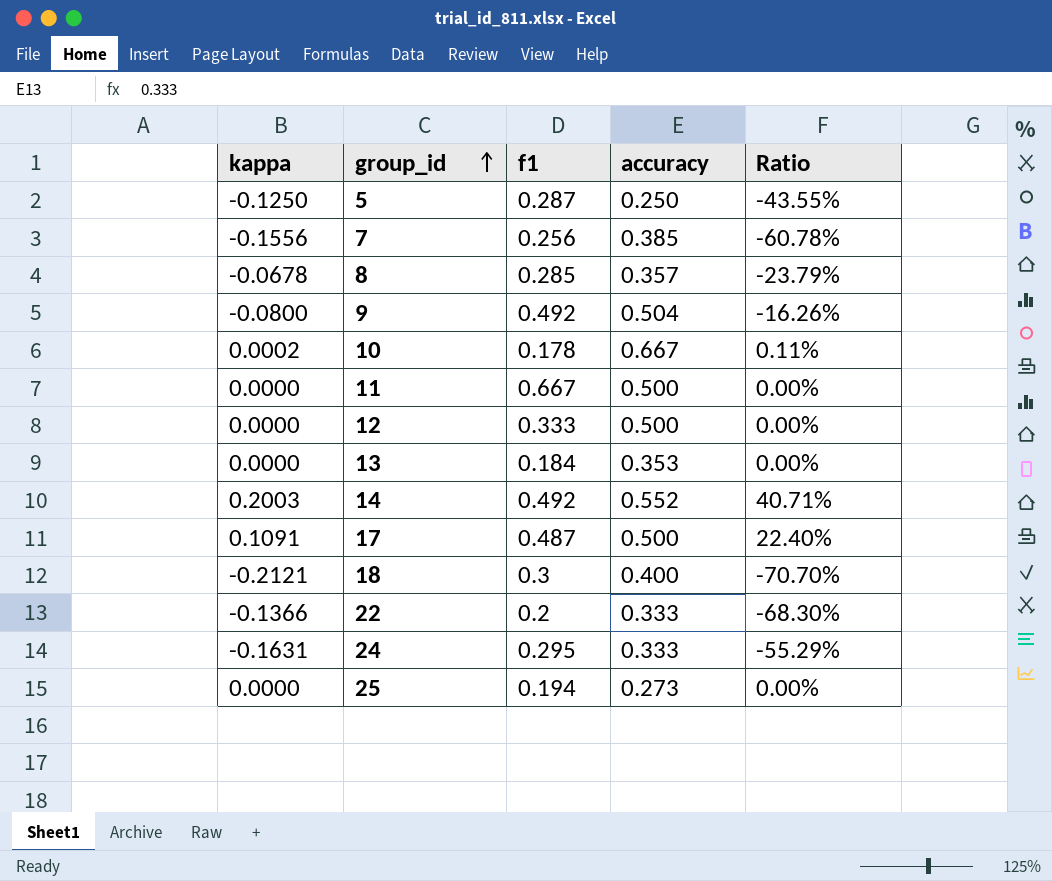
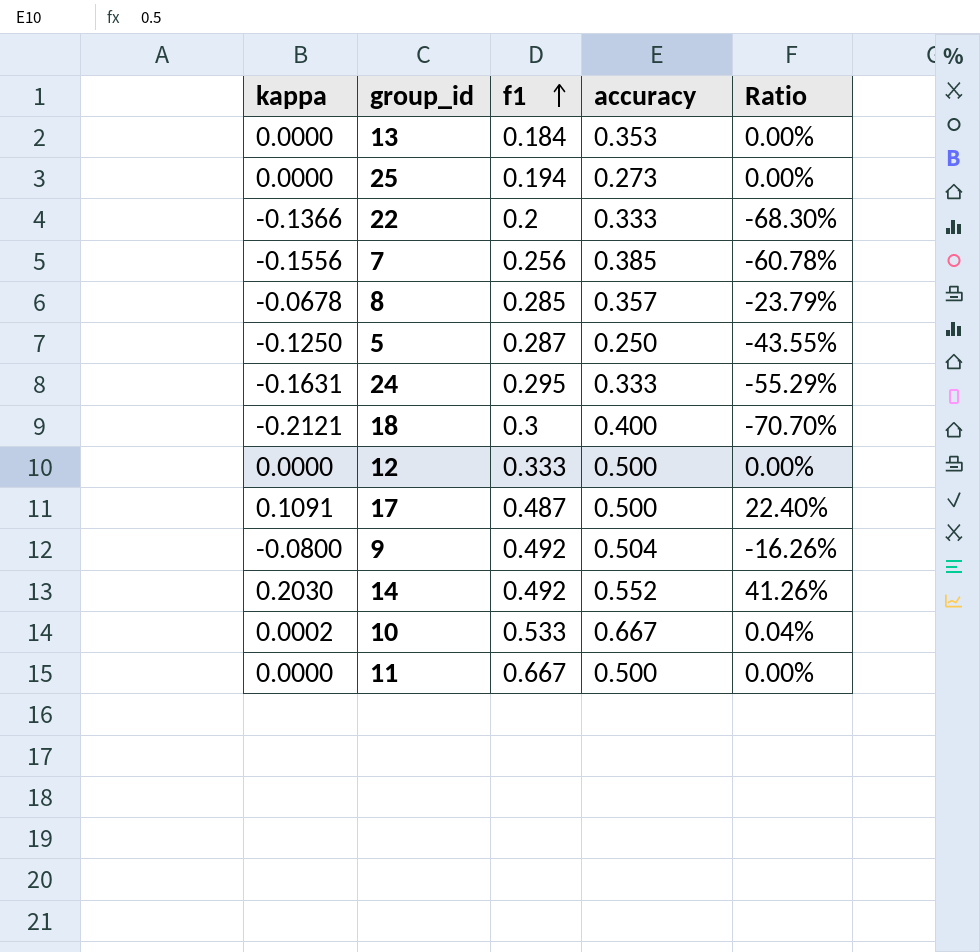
row order: group_id ascending -> f1 ascending
14 | kappa: 0.2003 -> 0.2030
14 | Ratio: 40.71% -> 41.26%
10 | f1: 0.178 -> 0.533
10 | Ratio: 0.11% -> 0.04%

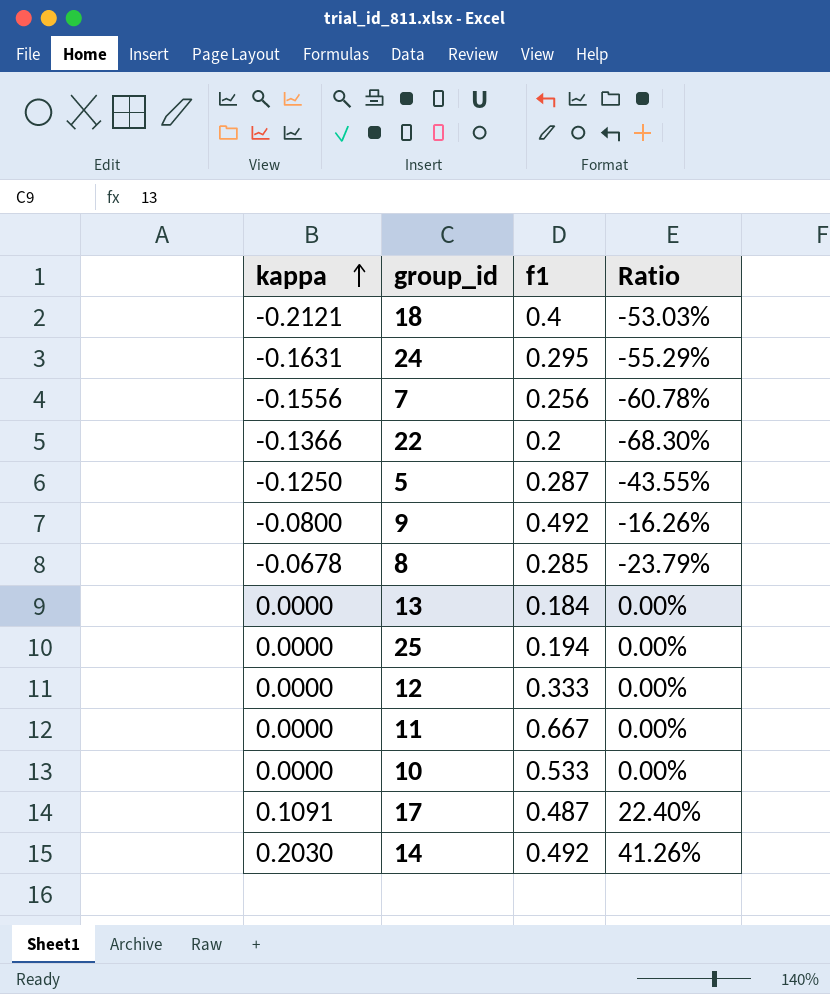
row order: f1 ascending -> kappa ascending
column accuracy | position: 4 -> none
18 | f1: 0.3 -> 0.4
18 | Ratio: -70.70% -> -53.03%
10 | kappa: 0.0002 -> 0.0000
10 | Ratio: 0.04% -> 0.00%

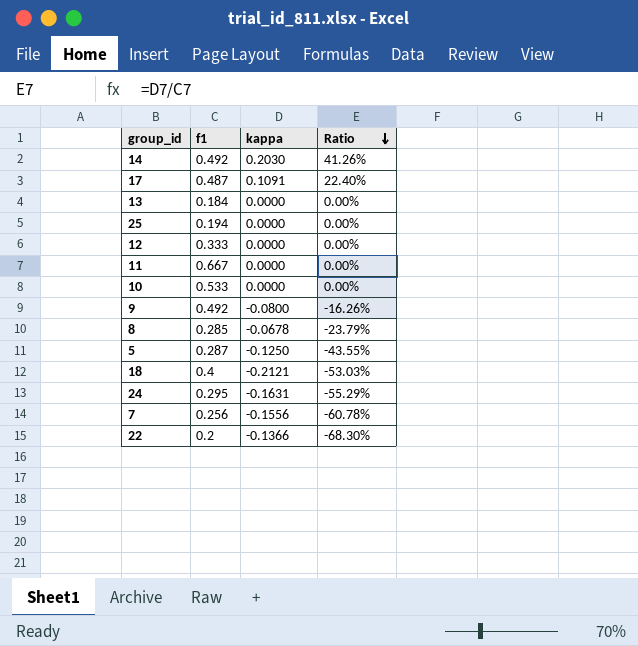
row order: kappa ascending -> Ratio descending
column kappa | position: 1 -> 3

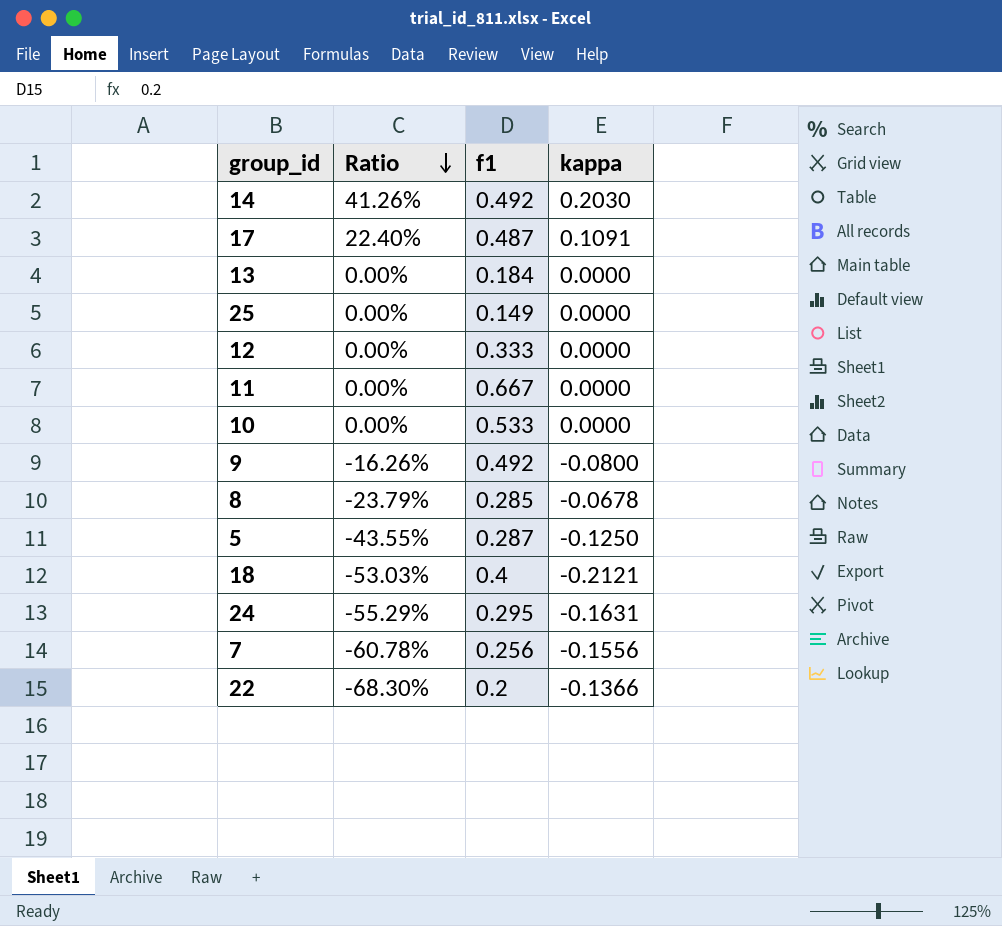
column Ratio | position: 4 -> 2
25 | f1: 0.194 -> 0.149

